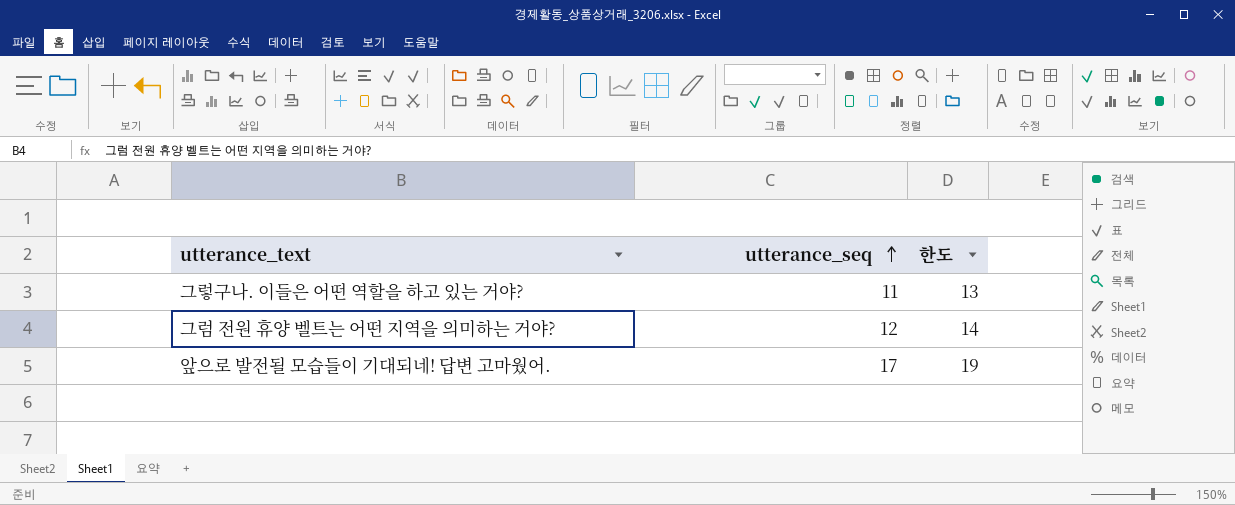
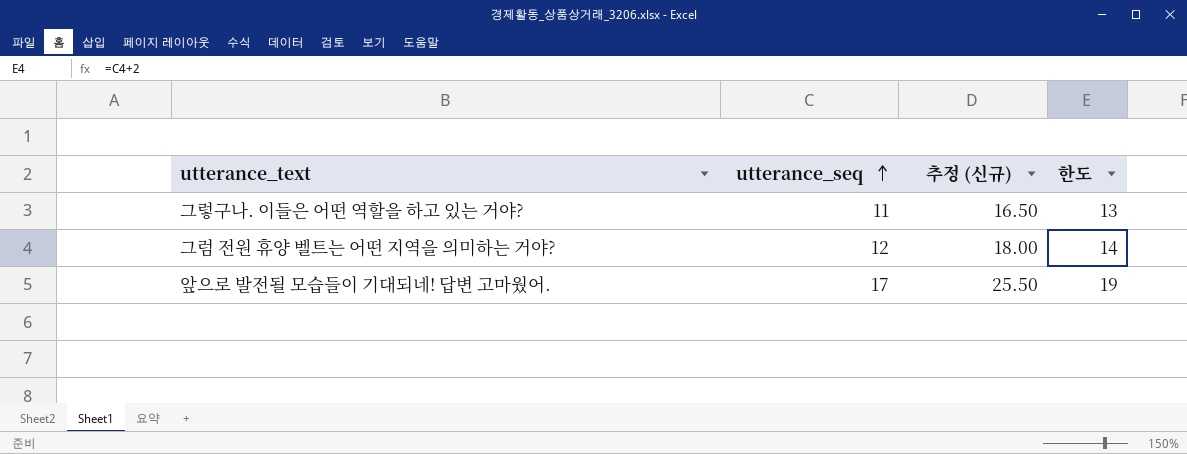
column 추정 (신규) | formula: none -> [utterance_seq] * 1.5

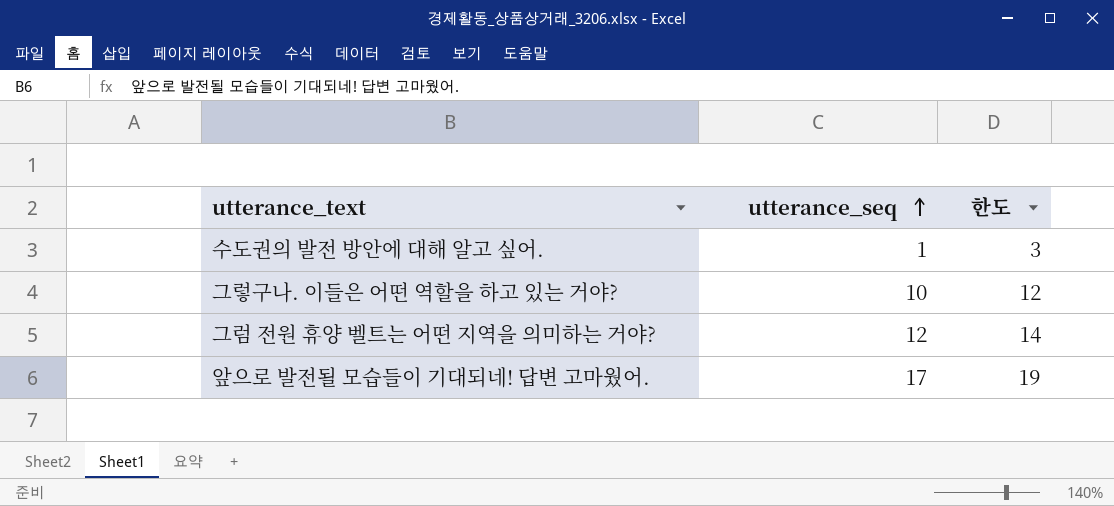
column 추정 (신규) | formula: [utterance_seq] * 1.5 -> none
row 수도권의 발전 방안에 대해 알고 싶어.: none -> 1 | 3
그렇구나. 이들은 어떤 역할을 하고 있는 거야? | utterance_seq: 11 -> 10
그렇구나. 이들은 어떤 역할을 하고 있는 거야? | 한도: 13 -> 12

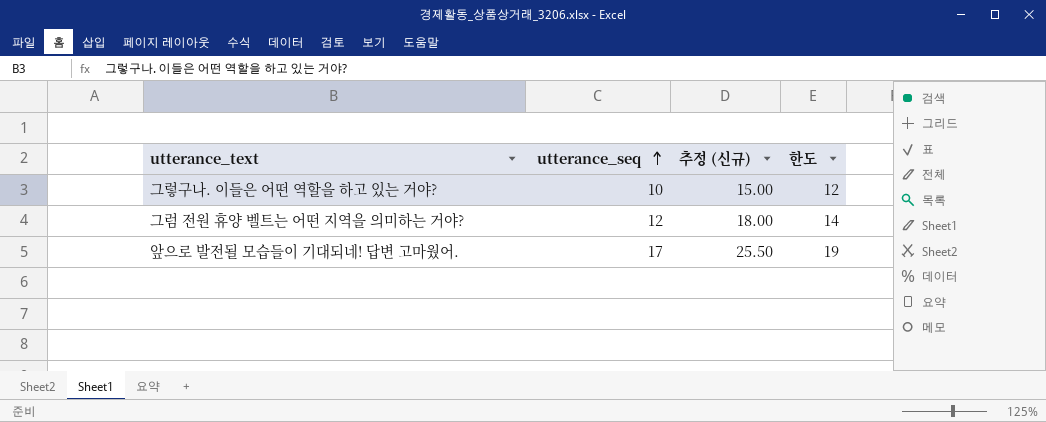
column 추정 (신규) | formula: none -> [utterance_seq] * 1.5
row 수도권의 발전 방안에 대해 알고 싶어.: 1 | 3 -> none

